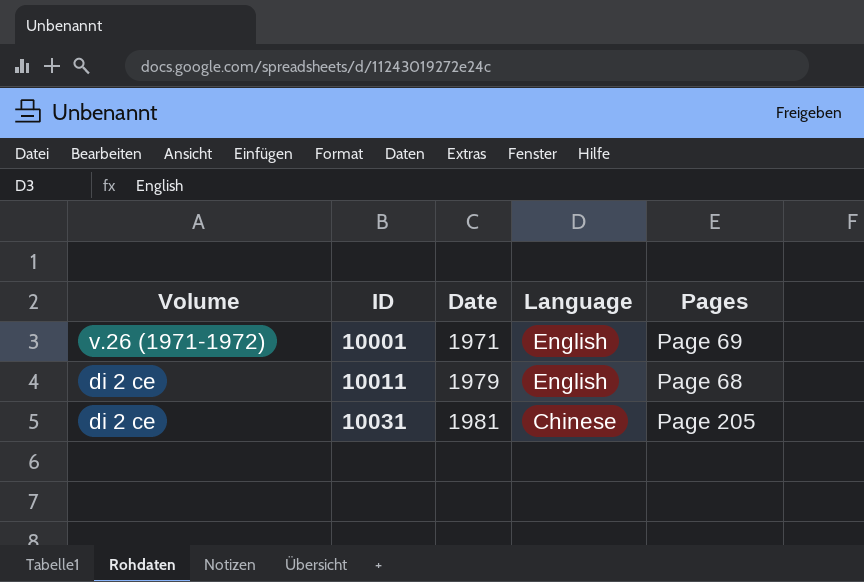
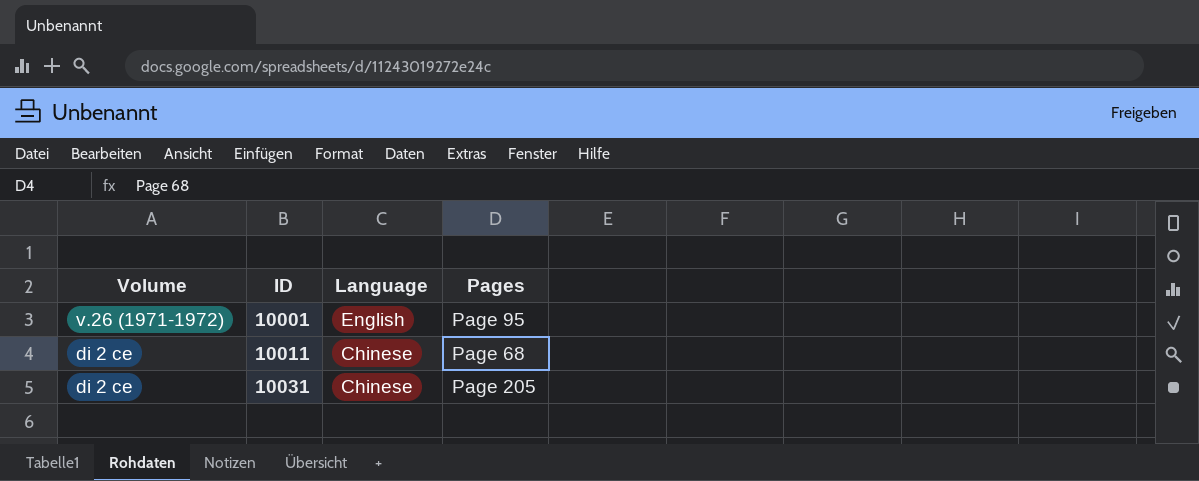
column Date | position: 3 -> none
10001 | Pages: Page 69 -> Page 95
10011 | Language: English -> Chinese

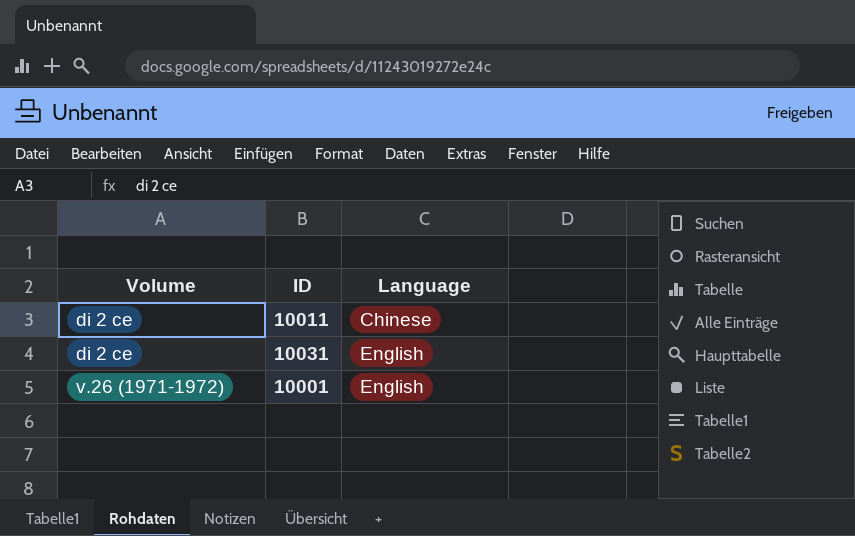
row order: Volume descending -> Volume ascending
column Pages | position: 4 -> none
10031 | Language: Chinese -> English

